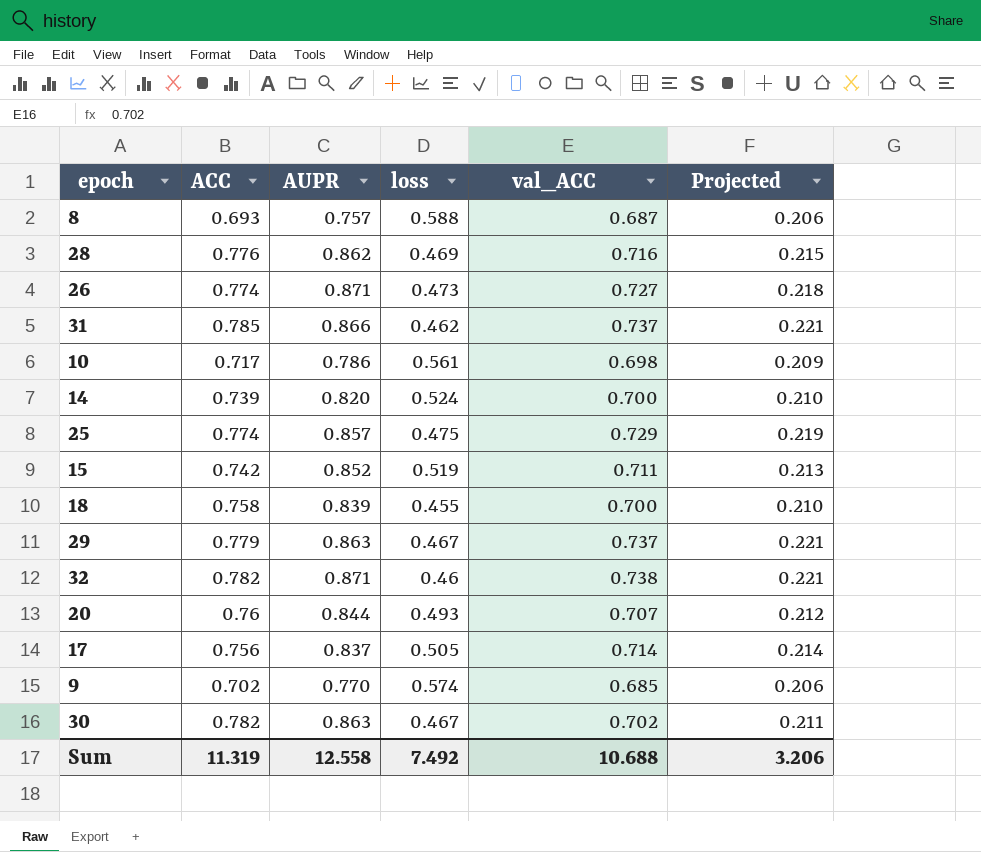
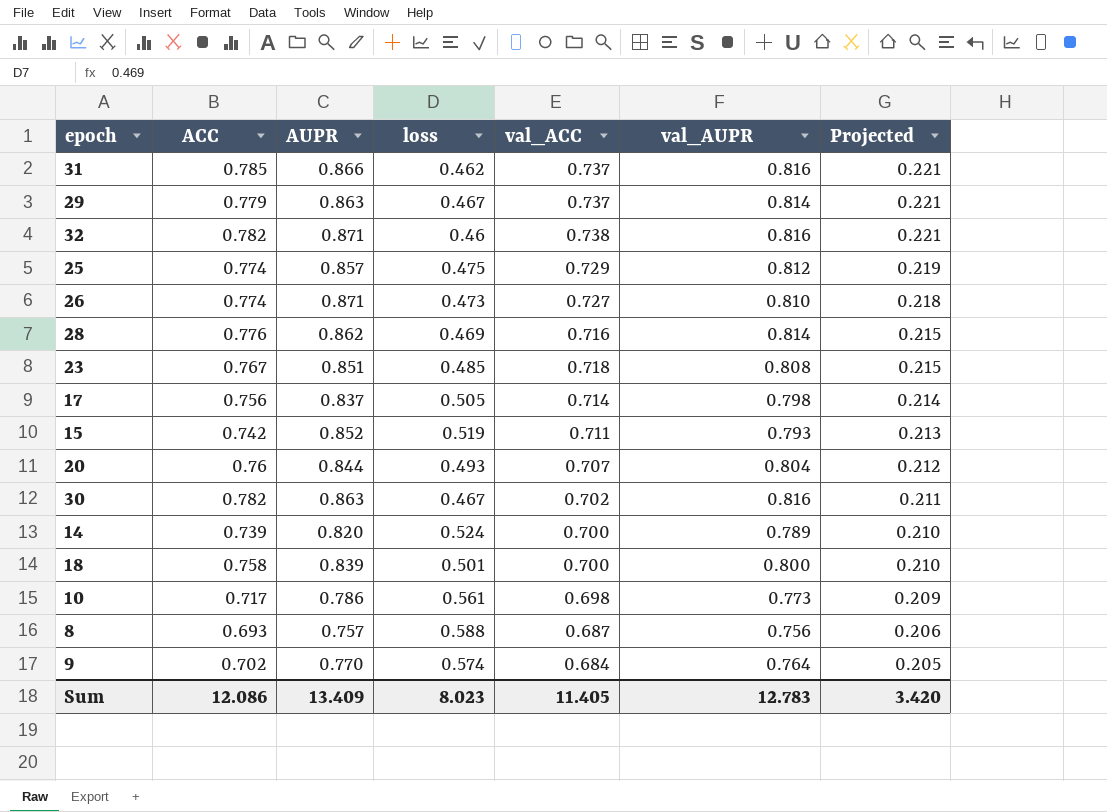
row order: none -> Projected descending
column val_AUPR | position: none -> 6
row 23: none -> 0.767 | 0.851 | 0.485 | 0.718 | 0.808 | 0.215
18 | loss: 0.455 -> 0.501
9 | val_ACC: 0.685 -> 0.684
9 | Projected: 0.206 -> 0.205
Sum | ACC: 11.319 -> 12.086
Sum | AUPR: 12.558 -> 13.409
Sum | loss: 7.492 -> 8.023
Sum | val_ACC: 10.688 -> 11.405
Sum | Projected: 3.206 -> 3.420

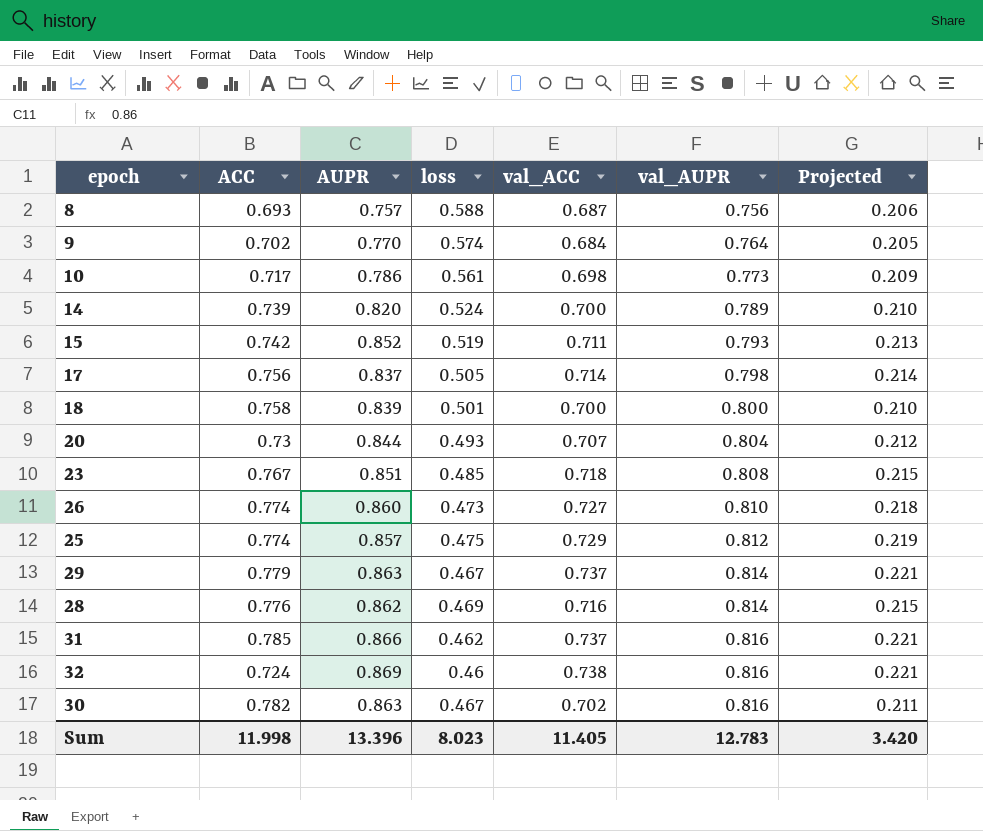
row order: Projected descending -> val_AUPR ascending
20 | ACC: 0.76 -> 0.73
26 | AUPR: 0.871 -> 0.860
32 | ACC: 0.782 -> 0.724
32 | AUPR: 0.871 -> 0.869
Sum | ACC: 12.086 -> 11.998
Sum | AUPR: 13.409 -> 13.396

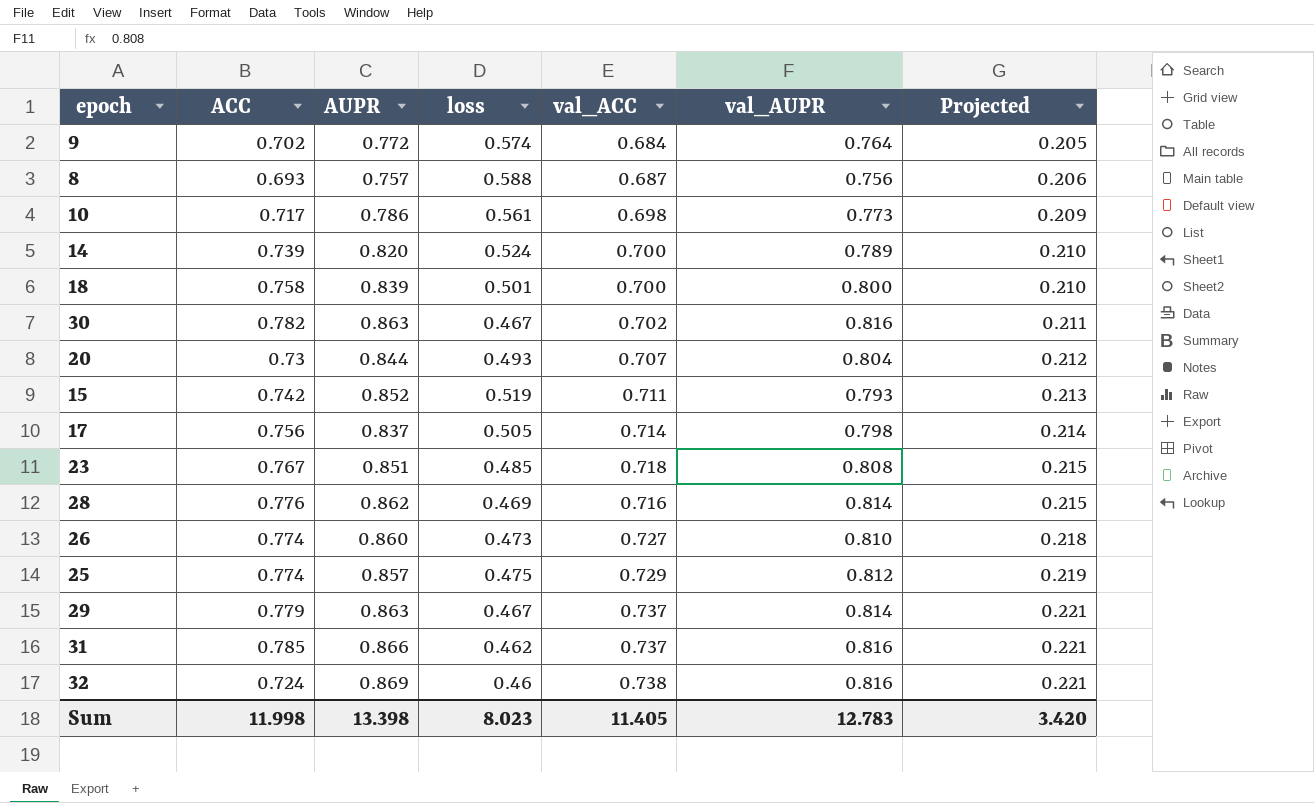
row order: val_AUPR ascending -> Projected ascending
9 | AUPR: 0.770 -> 0.772
Sum | AUPR: 13.396 -> 13.398

